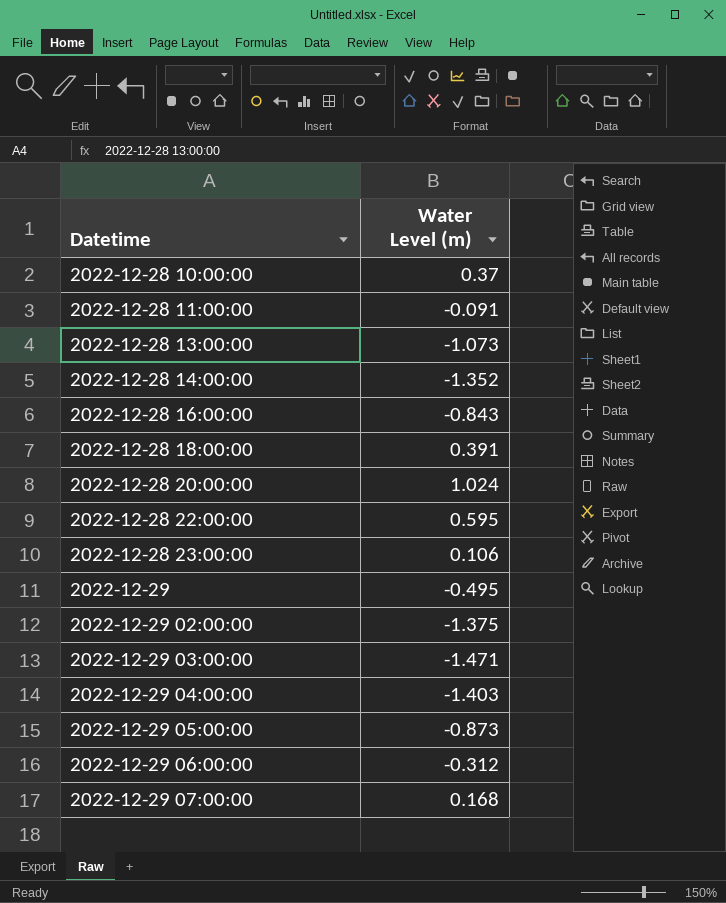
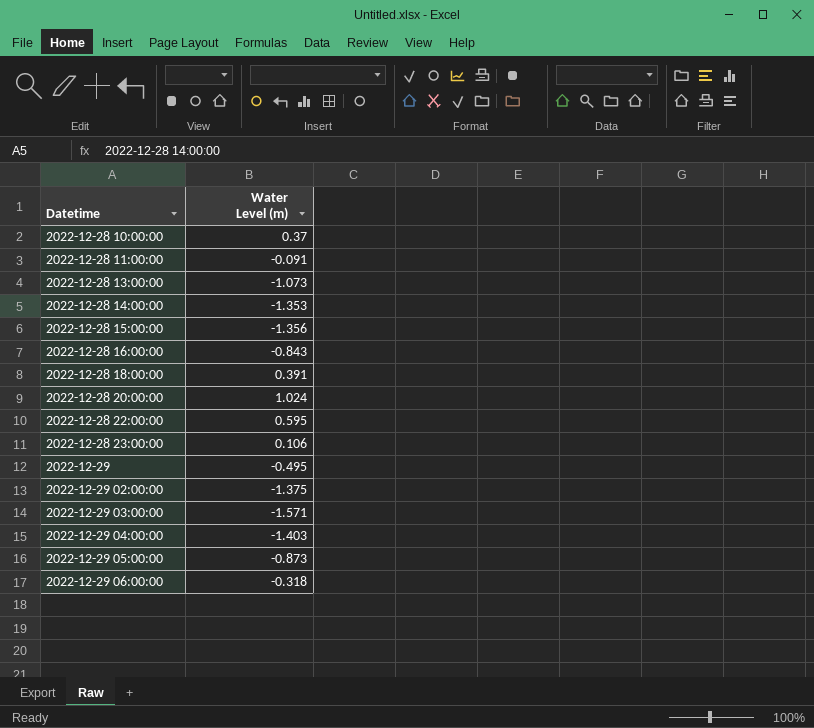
row 2022-12-29 07:00:00: 0.168 -> none
2022-12-28 14:00:00 | Water Level (m): -1.352 -> -1.353
row 2022-12-28 15:00:00: none -> -1.356
2022-12-29 03:00:00 | Water Level (m): -1.471 -> -1.571
2022-12-29 06:00:00 | Water Level (m): -0.312 -> -0.318

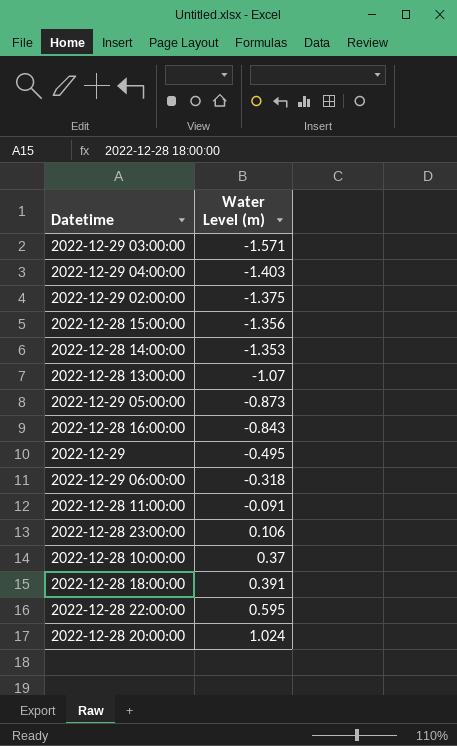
row order: Datetime ascending -> Water Level (m) ascending
2022-12-28 13:00:00 | Water Level (m): -1.073 -> -1.07

